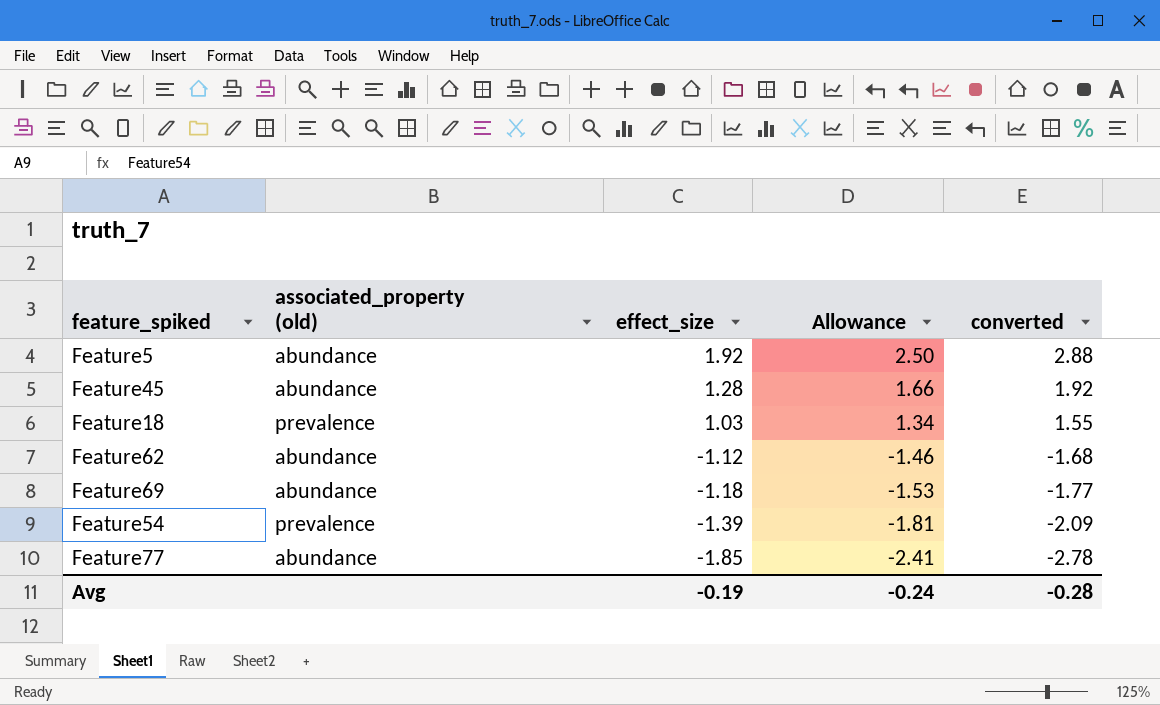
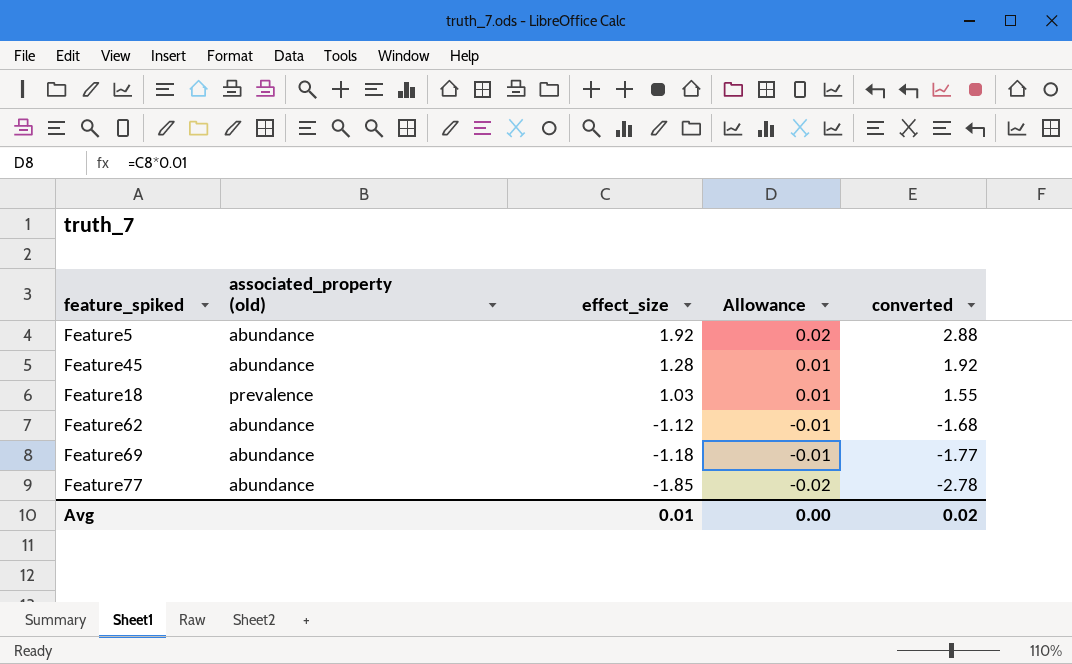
column Allowance | formula: [effect_size] * 1.3 -> [effect_size] * 0.01
row Feature54: prevalence | -1.39 | -1.81 | -2.09 -> none
Avg | effect_size: -0.19 -> 0.01
Avg | Allowance: -0.24 -> 0.00
Avg | converted: -0.28 -> 0.02

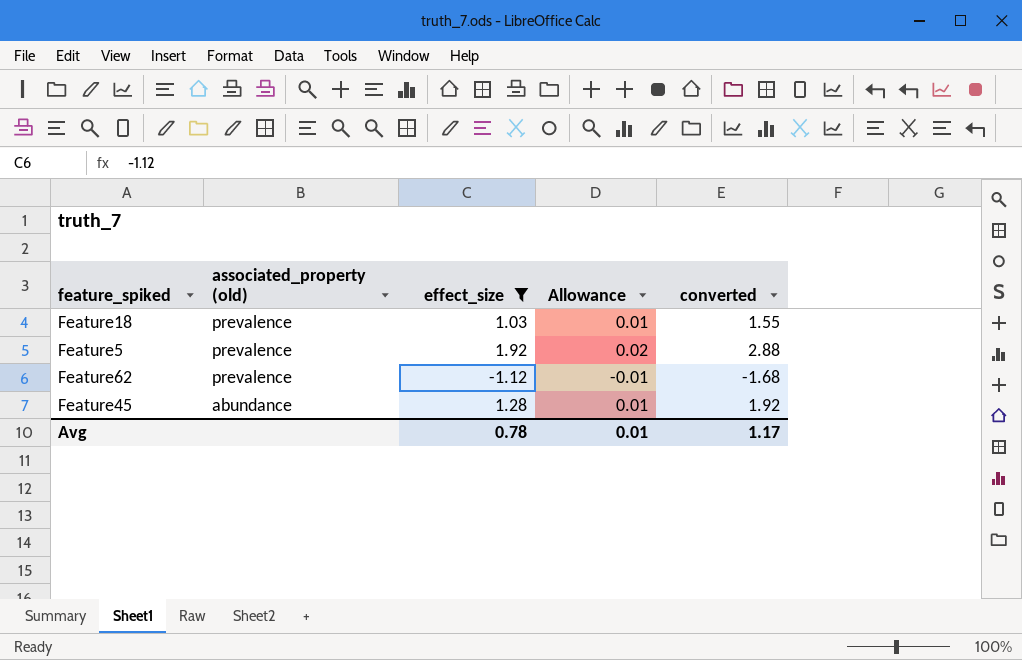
filter: none -> effect_size >= -1.12
row order: effect_size descending -> associated_property (old) descending
Feature5 | associated_property (old): abundance -> prevalence
Feature62 | associated_property (old): abundance -> prevalence
Avg | effect_size: 0.01 -> 0.78
Avg | Allowance: 0.00 -> 0.01
Avg | converted: 0.02 -> 1.17

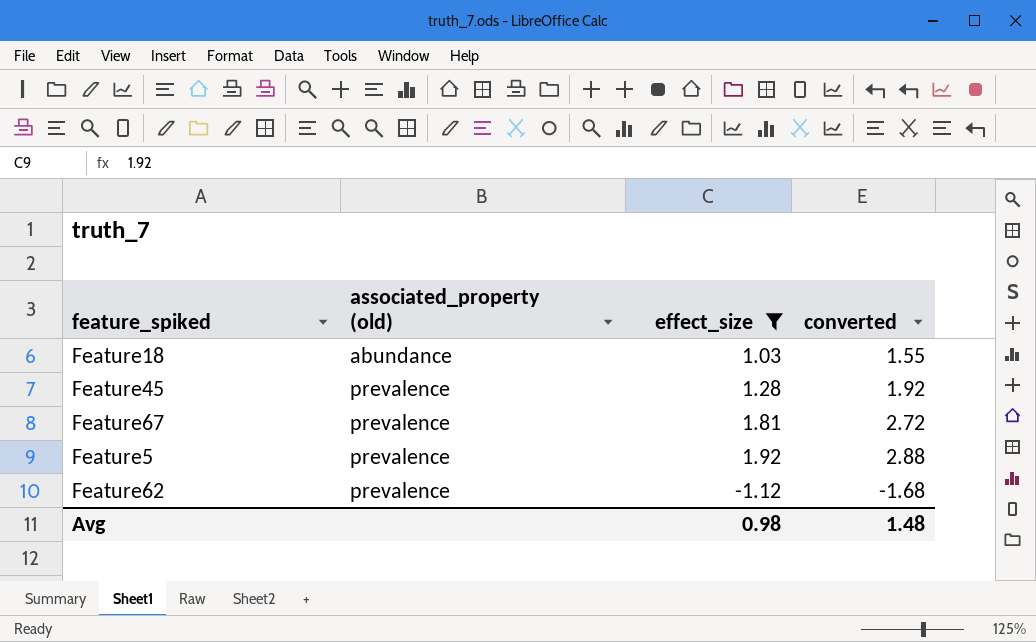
row order: associated_property (old) descending -> associated_property (old) ascending
column Allowance | formula: [effect_size] * 0.01 -> none
Feature18 | associated_property (old): prevalence -> abundance
Feature45 | associated_property (old): abundance -> prevalence
row Feature67: none -> prevalence | 1.81 | 2.72
Avg | effect_size: 0.78 -> 0.98
Avg | converted: 1.17 -> 1.48

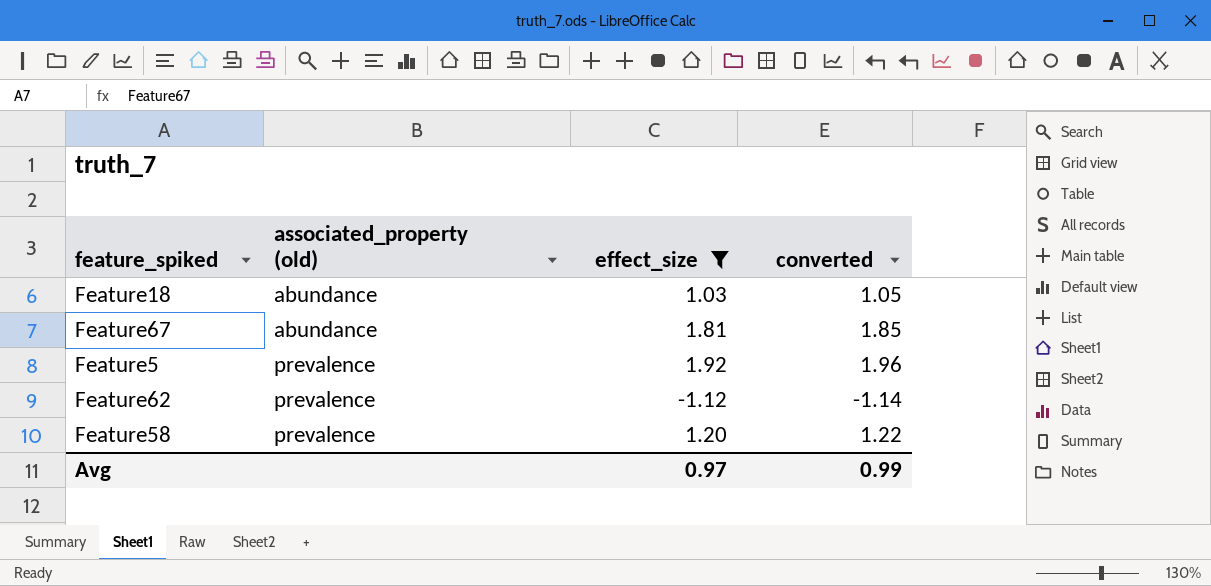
column converted | formula: [effect_size] * 1.5 -> [effect_size] * 1.02
row Feature45: prevalence | 1.28 | 1.92 -> none
Feature67 | associated_property (old): prevalence -> abundance
row Feature58: none -> prevalence | 1.20 | 1.22
Avg | effect_size: 0.98 -> 0.97
Avg | converted: 1.48 -> 0.99

